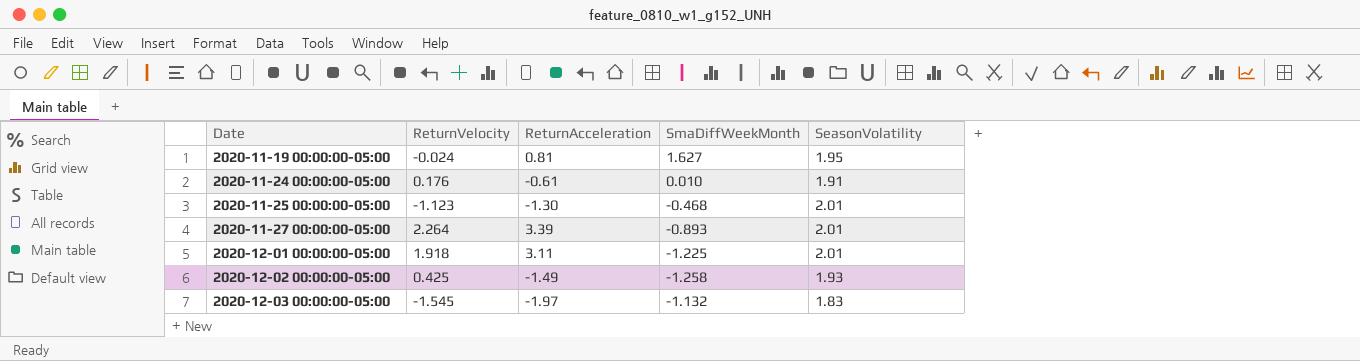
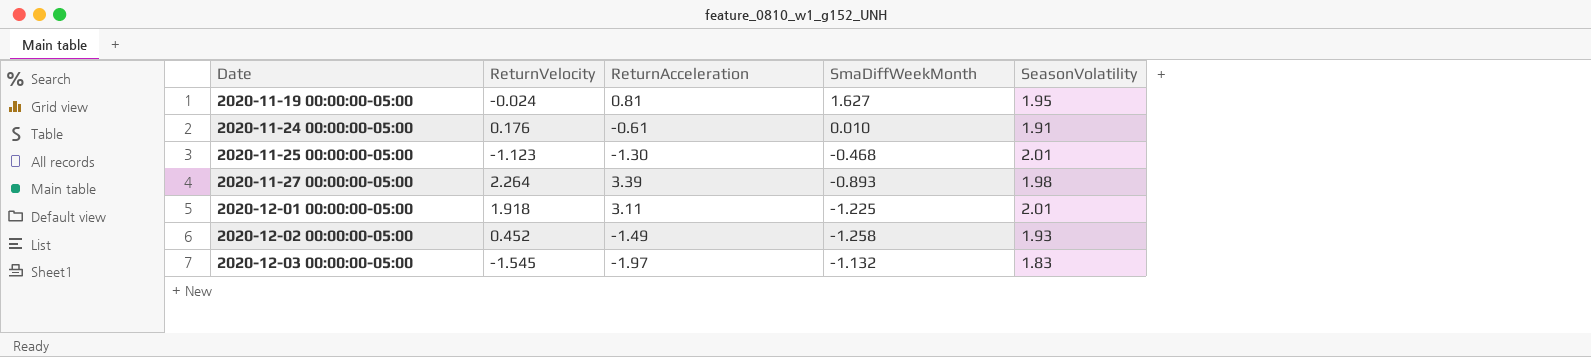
2020-11-27 00:00:00-05:00 | SeasonVolatility: 2.01 -> 1.98
2020-12-02 00:00:00-05:00 | ReturnVelocity: 0.425 -> 0.452

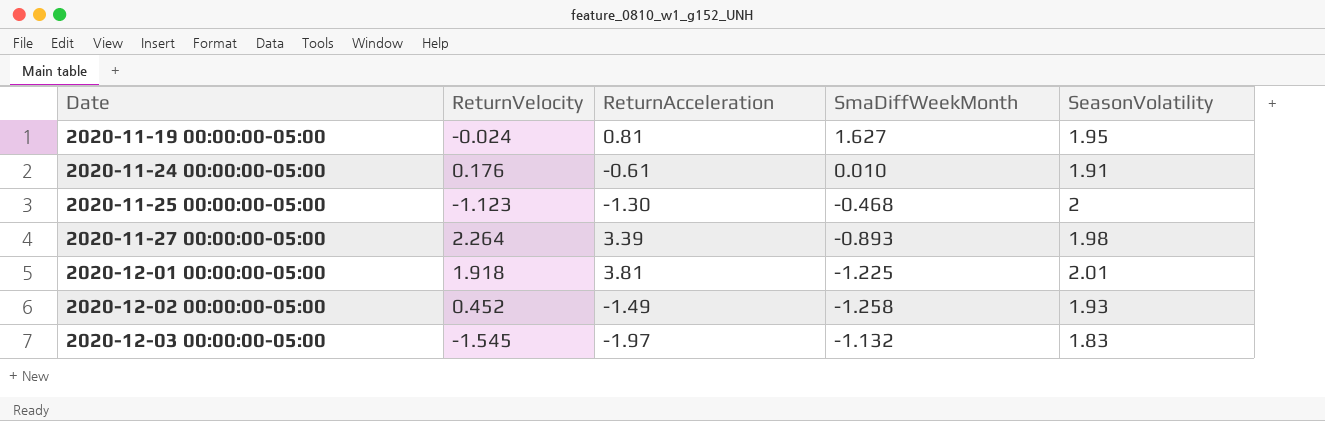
2020-11-25 00:00:00-05:00 | SeasonVolatility: 2.01 -> 2
2020-12-01 00:00:00-05:00 | ReturnAcceleration: 3.11 -> 3.81

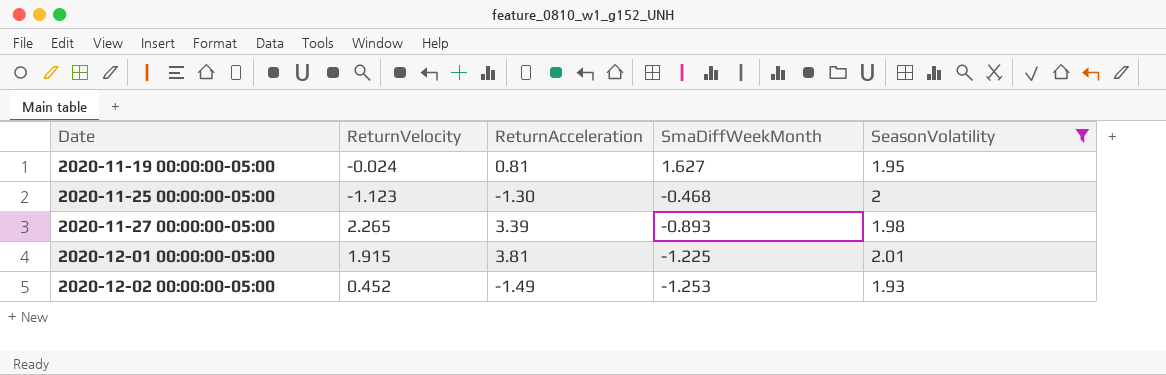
filter: none -> SeasonVolatility >= 1.93
2020-11-27 00:00:00-05:00 | ReturnVelocity: 2.264 -> 2.265
2020-12-01 00:00:00-05:00 | ReturnVelocity: 1.918 -> 1.915
2020-12-02 00:00:00-05:00 | SmaDiffWeekMonth: -1.258 -> -1.253

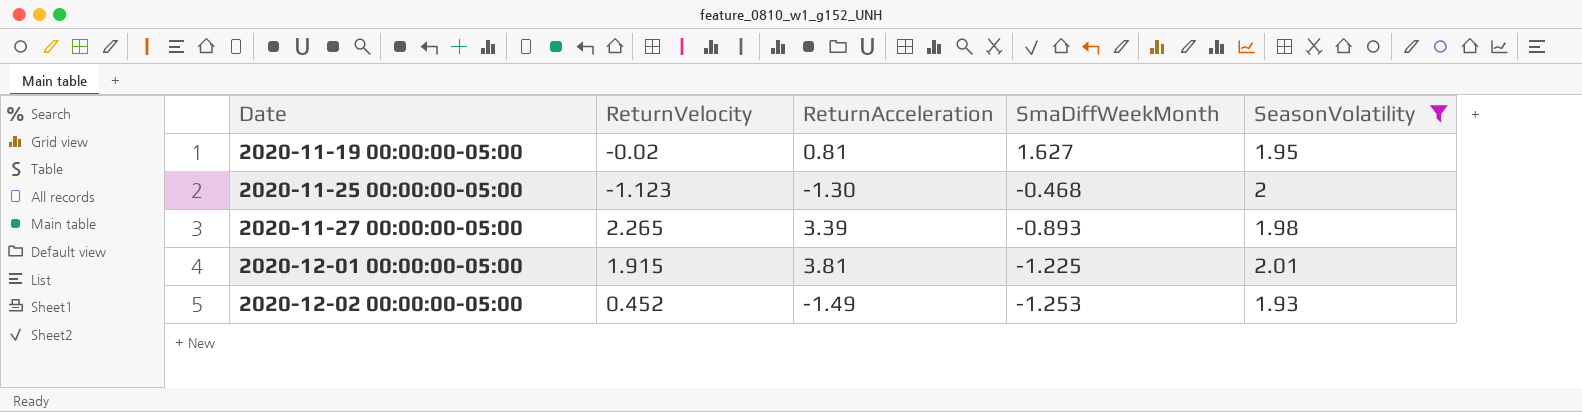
2020-11-19 00:00:00-05:00 | ReturnVelocity: -0.024 -> -0.02

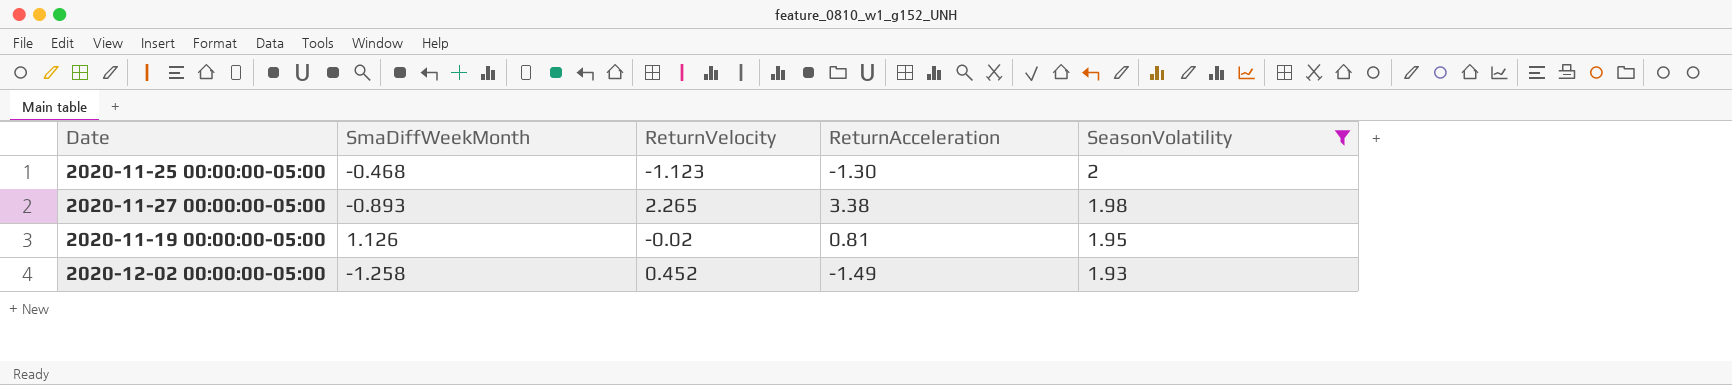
row order: Date ascending -> SeasonVolatility descending
column SmaDiffWeekMonth | position: 4 -> 2
row 2020-12-01 00:00:00-05:00: 1.915 | 3.81 | -1.225 | 2.01 -> none
2020-11-27 00:00:00-05:00 | ReturnAcceleration: 3.39 -> 3.38
2020-11-19 00:00:00-05:00 | SmaDiffWeekMonth: 1.627 -> 1.126
2020-12-02 00:00:00-05:00 | SmaDiffWeekMonth: -1.253 -> -1.258

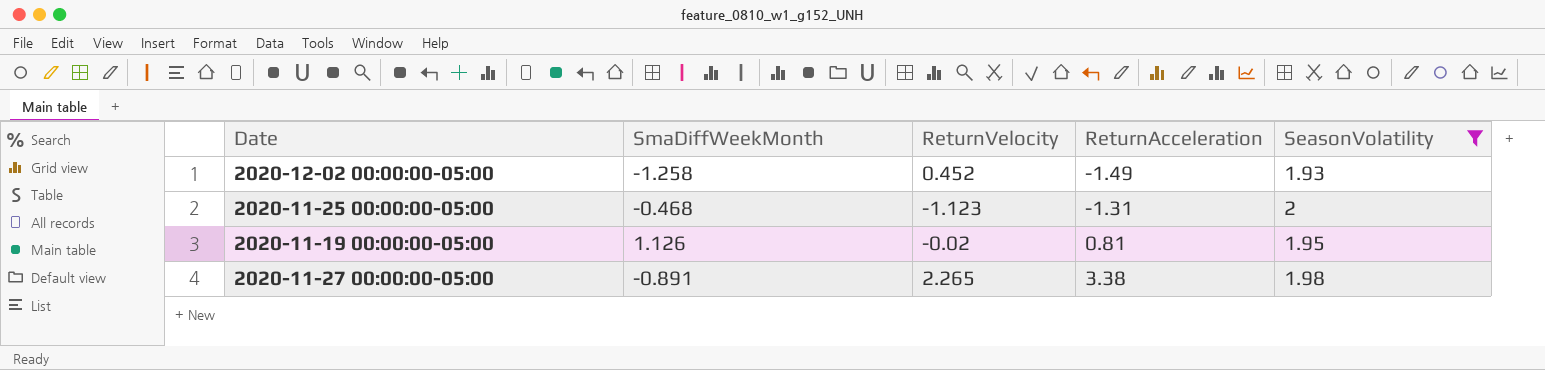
row order: SeasonVolatility descending -> ReturnAcceleration ascending
2020-11-25 00:00:00-05:00 | ReturnAcceleration: -1.30 -> -1.31
2020-11-27 00:00:00-05:00 | SmaDiffWeekMonth: -0.893 -> -0.891

